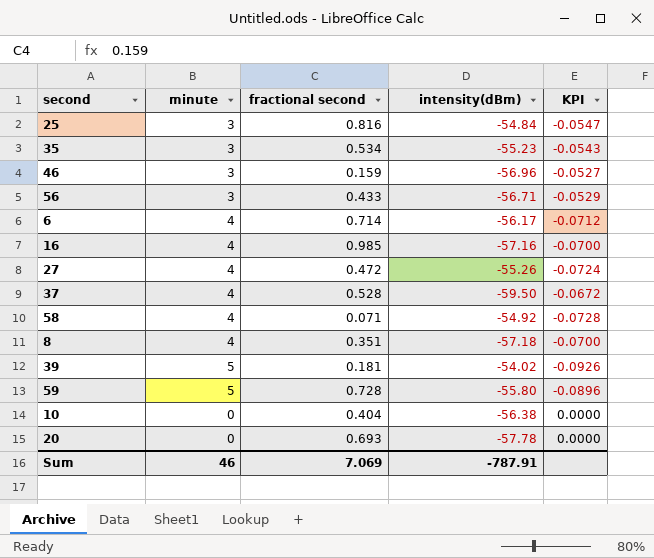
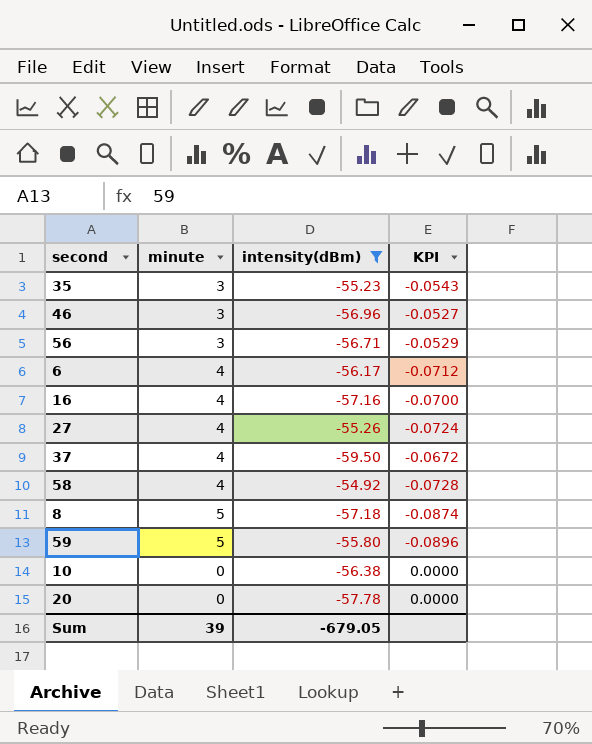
filter: none -> intensity(dBm) <= -54.92
column fractional second | position: 3 -> none
8 | minute: 4 -> 5
8 | KPI: -0.0700 -> -0.0874
Sum | minute: 46 -> 39
Sum | intensity(dBm): -787.91 -> -679.05

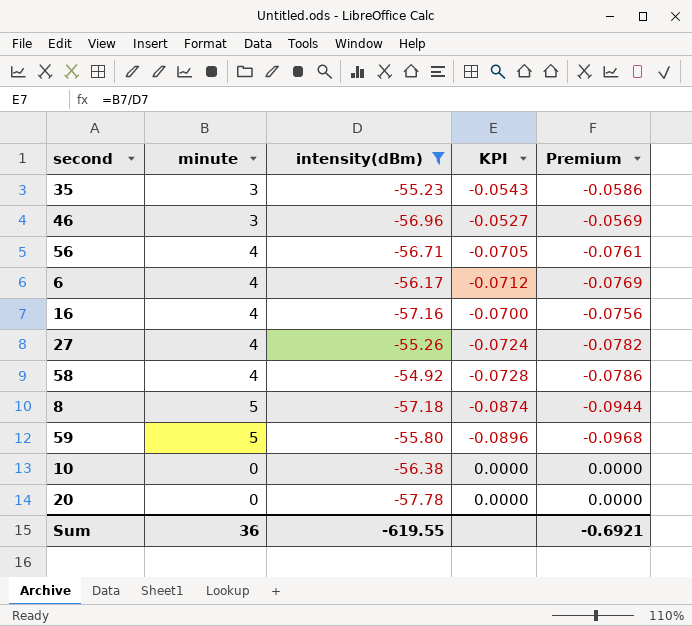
column Premium | formula: none -> [KPI] * 1.08
row 37: 4 | -59.50 | -0.0672 -> none
56 | minute: 3 -> 4
56 | KPI: -0.0529 -> -0.0705
Sum | minute: 39 -> 36
Sum | intensity(dBm): -679.05 -> -619.55

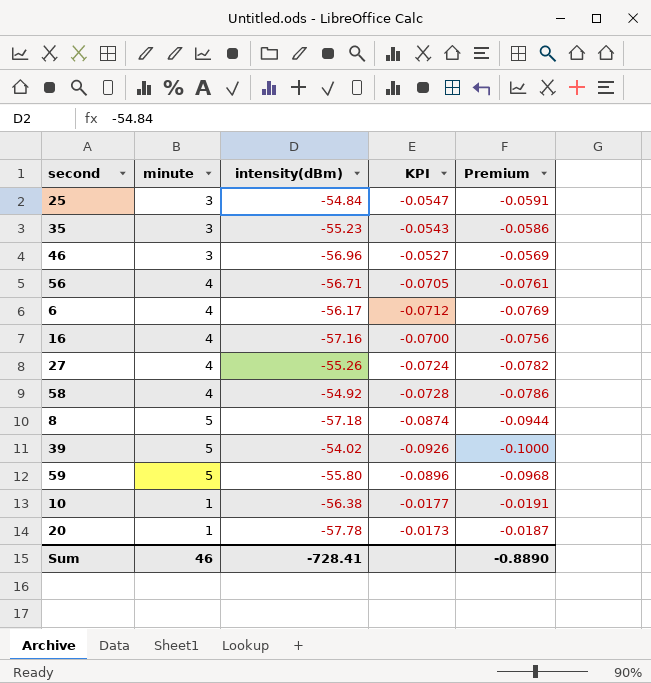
filter: intensity(dBm) <= -54.92 -> none
10 | minute: 0 -> 1
10 | KPI: 0.0000 -> -0.0177
10 | Premium: 0.0000 -> -0.0191
20 | minute: 0 -> 1
20 | KPI: 0.0000 -> -0.0173
20 | Premium: 0.0000 -> -0.0187
Sum | minute: 36 -> 46
Sum | intensity(dBm): -619.55 -> -728.41
Sum | Premium: -0.6921 -> -0.8890

